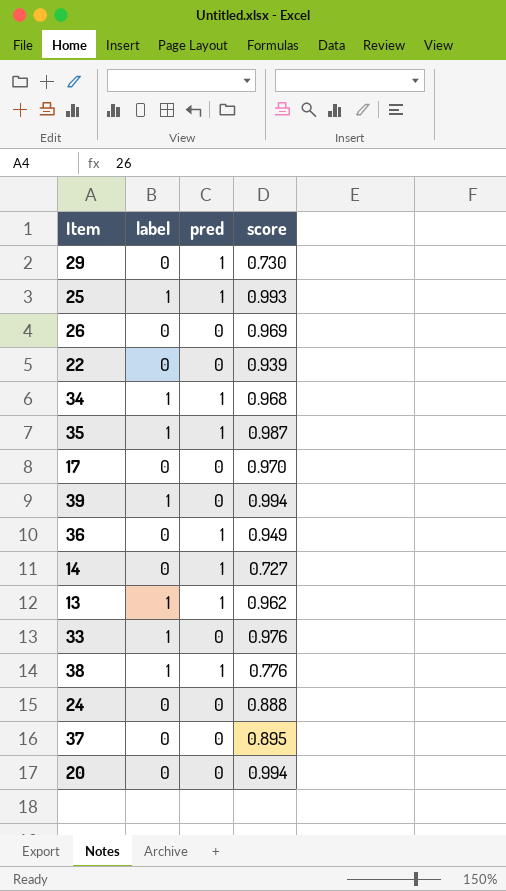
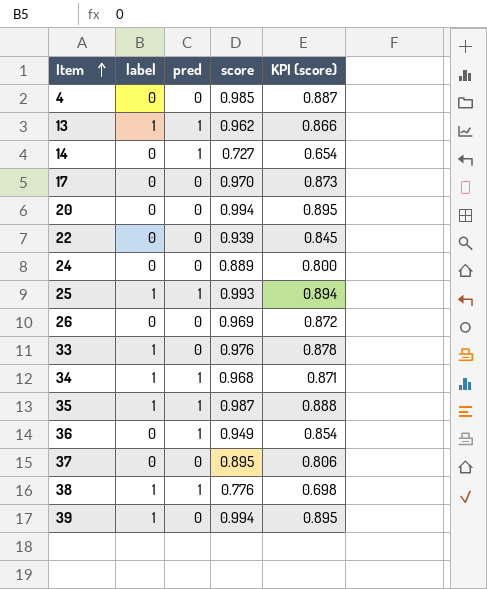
row order: none -> Item ascending
column KPI (score) | formula: none -> [score] * 0.9
row 29: 0 | 1 | 0.730 -> none
row 4: none -> 0 | 0 | 0.985 | 0.887
24 | score: 0.888 -> 0.889

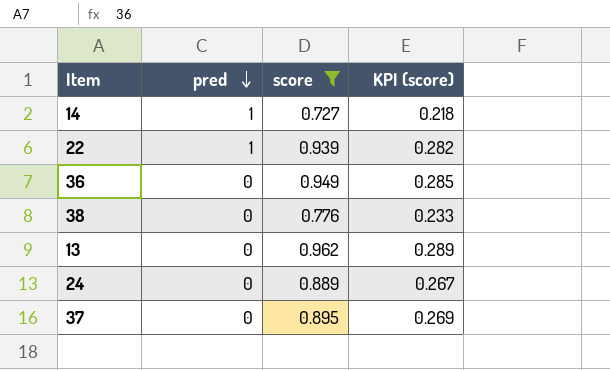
filter: none -> score <= 0.962
row order: Item ascending -> pred descending
column label | position: 2 -> none
column KPI (score) | formula: [score] * 0.9 -> [score] * 0.3
22 | pred: 0 -> 1
36 | pred: 1 -> 0
38 | pred: 1 -> 0
13 | pred: 1 -> 0

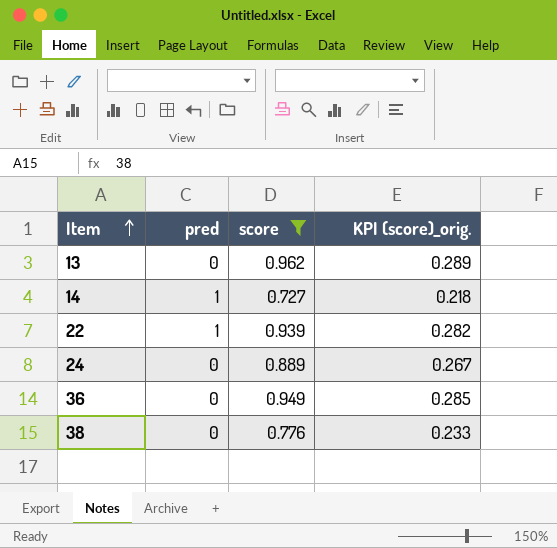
row order: pred descending -> Item ascending
column name: KPI (score) -> KPI (score)_orig.
row 37: 0 | 0.895 | 0.269 -> none

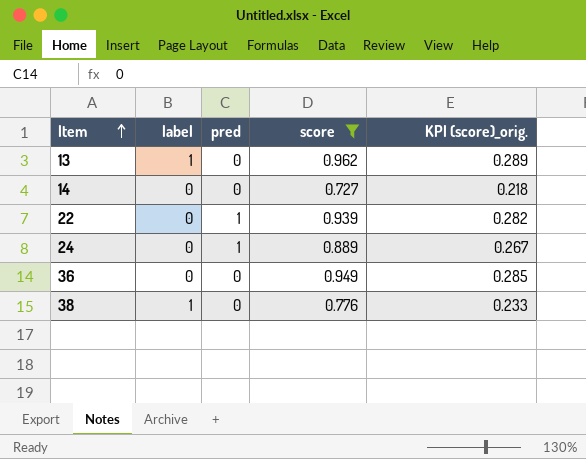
column label | position: none -> 2
14 | pred: 1 -> 0
24 | pred: 0 -> 1

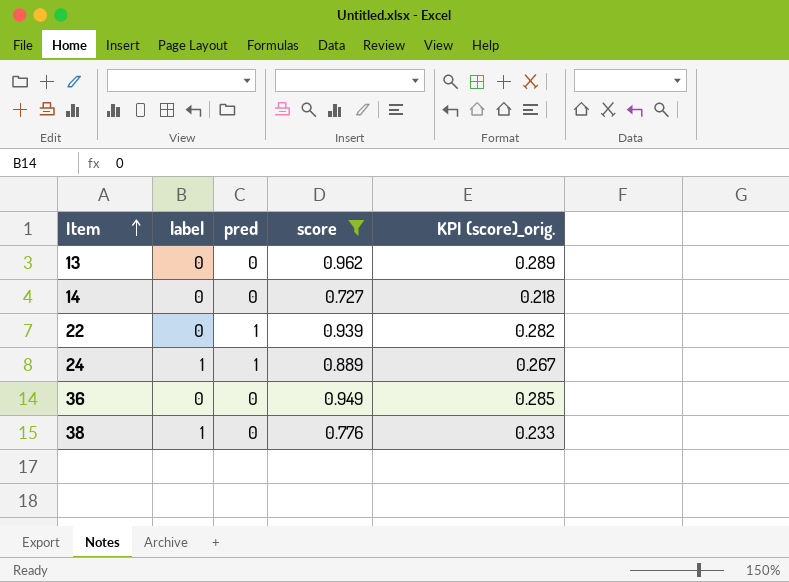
13 | label: 1 -> 0
24 | label: 0 -> 1

